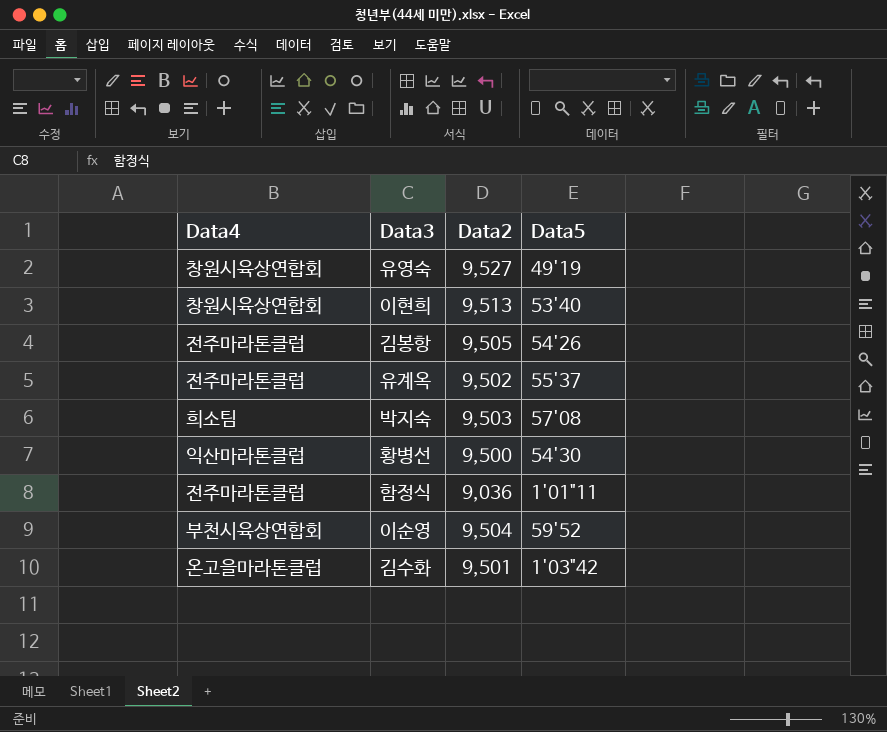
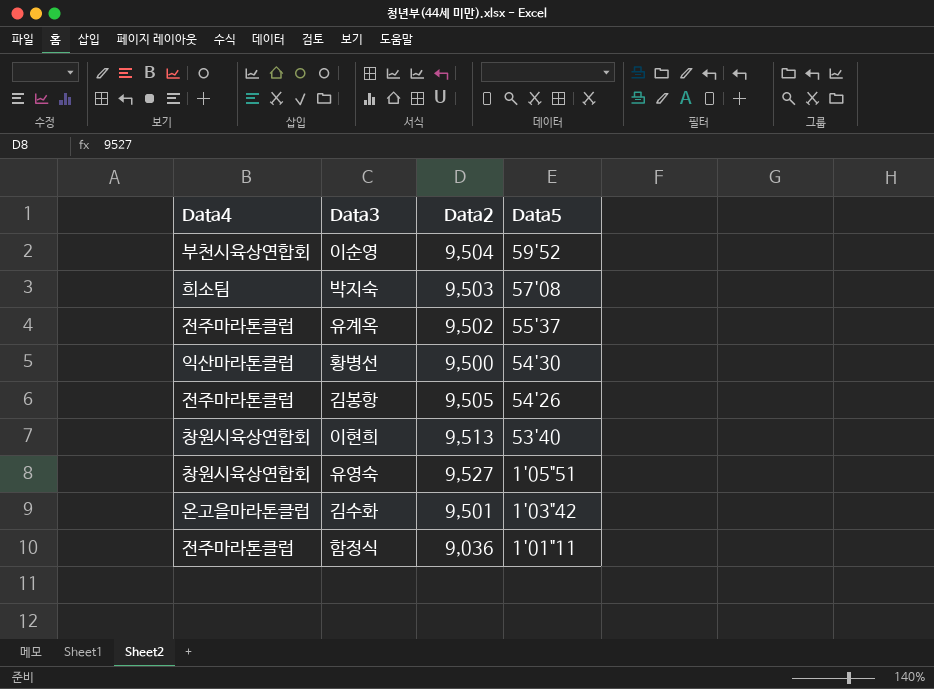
row order: none -> Data5 descending
유영숙 | Data5: 49'19 -> 1'05"51

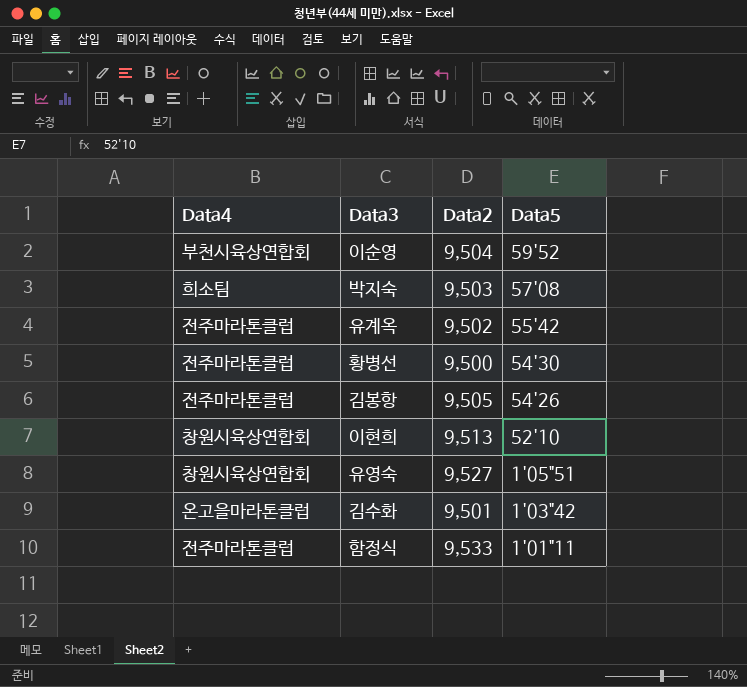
유계옥 | Data5: 55'37 -> 55'42
황병선 | Data4: 익산마라톤클럽 -> 전주마라톤클럽
이현희 | Data5: 53'40 -> 52'10
함정식 | Data2: 9,036 -> 9,533

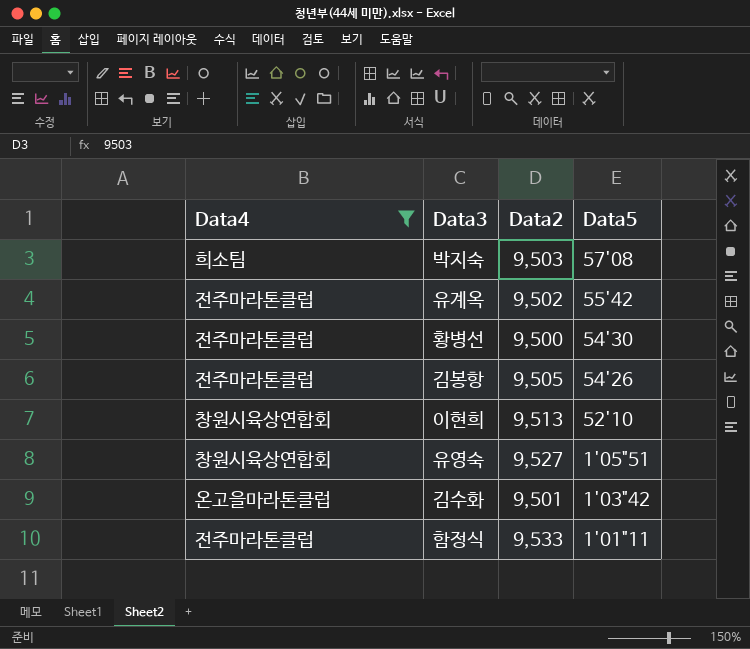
filter: none -> Data4 != 부천시육상연합회

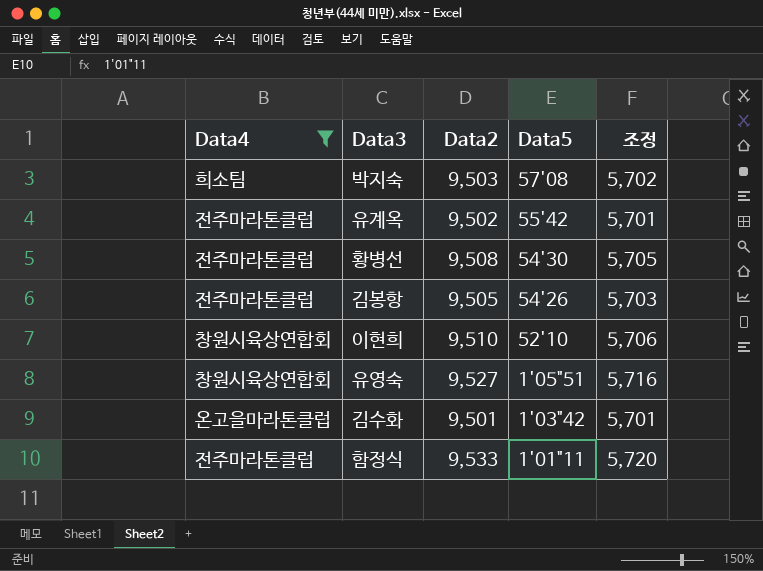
column 조정 | formula: none -> [Data2] * 0.6
황병선 | Data2: 9,500 -> 9,508
이현희 | Data2: 9,513 -> 9,510

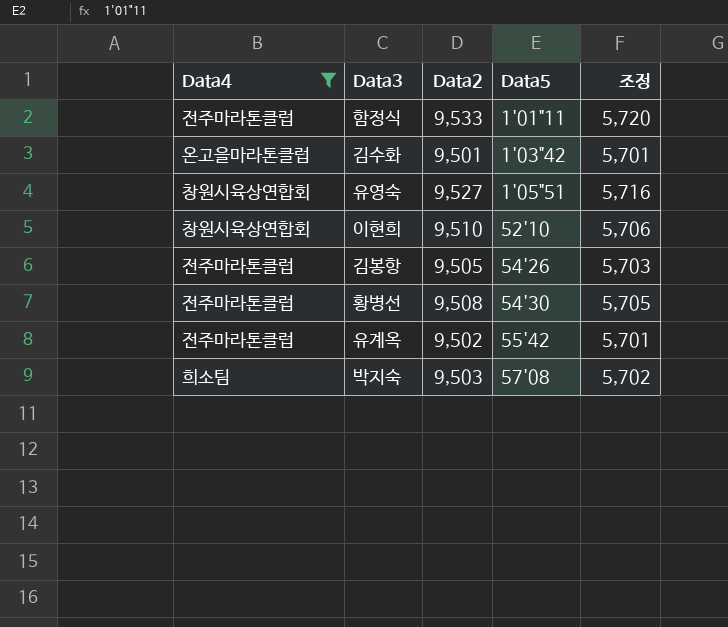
row order: Data5 descending -> Data5 ascending

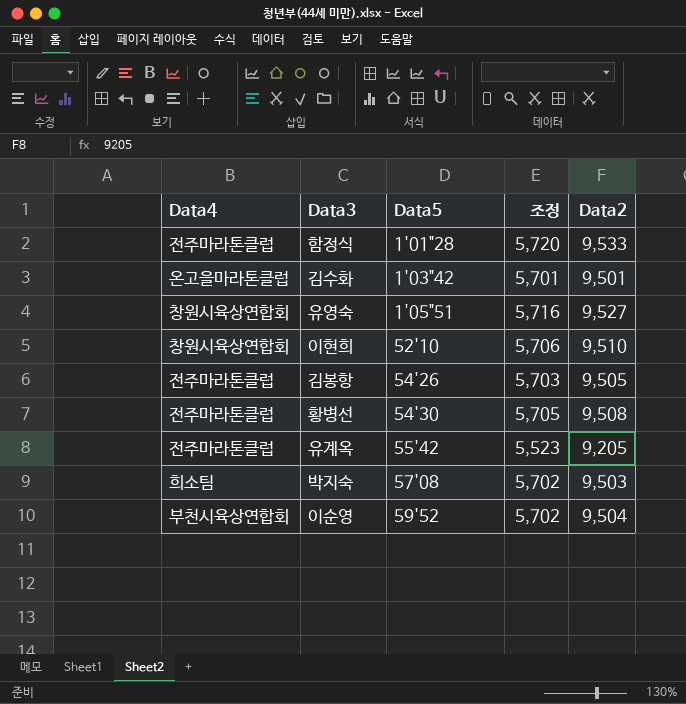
filter: Data4 != 부천시육상연합회 -> none
column Data2 | position: 3 -> 5
함정식 | Data5: 1'01"11 -> 1'01"28
유계옥 | 조정: 5,701 -> 5,523
유계옥 | Data2: 9,502 -> 9,205

